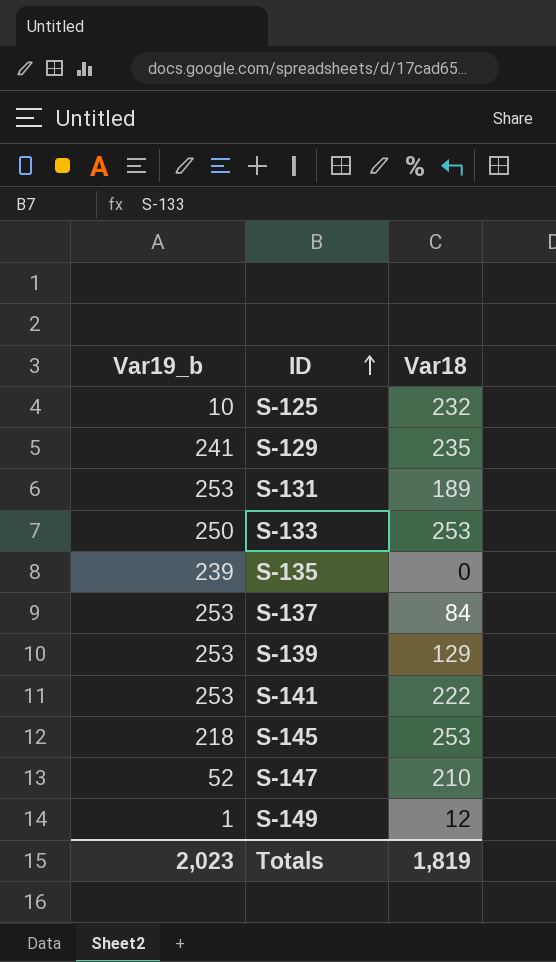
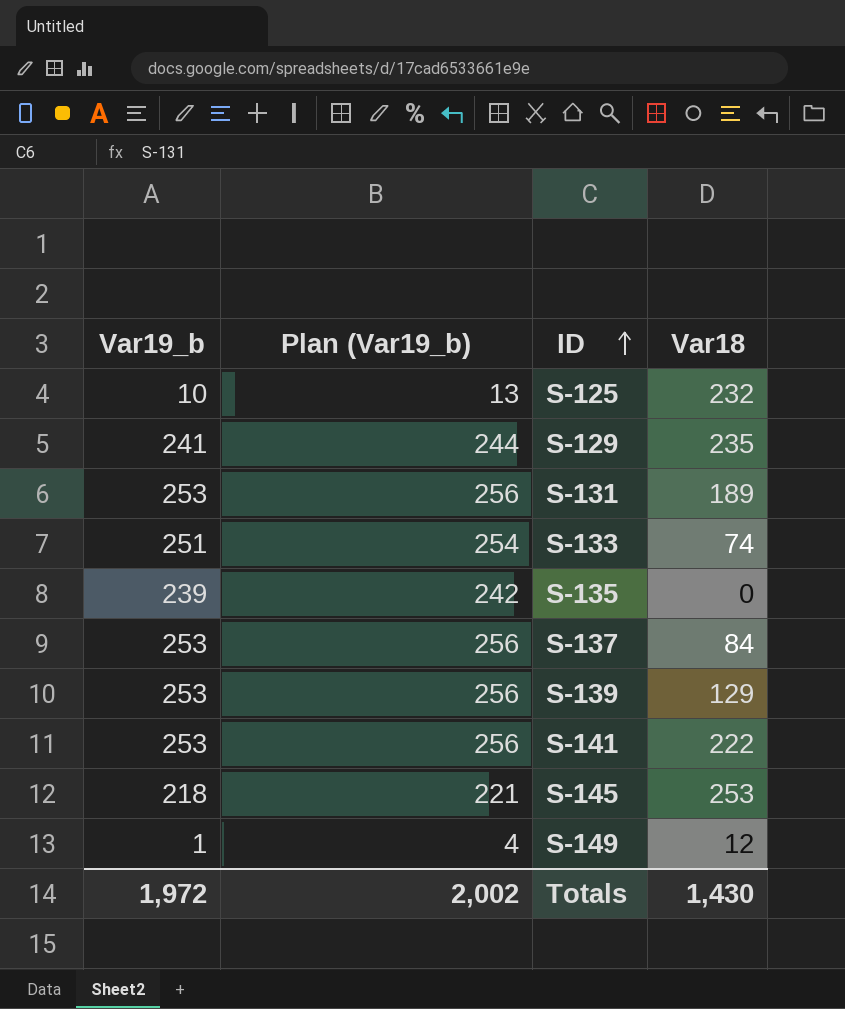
column Plan (Var19_b) | formula: none -> [Var19_b] + 3
row S-147: 52 | 210 -> none
S-133 | Var19_b: 250 -> 251
S-133 | Var18: 253 -> 74
Totals | Var19_b: 2,023 -> 1,972
Totals | Var18: 1,819 -> 1,430

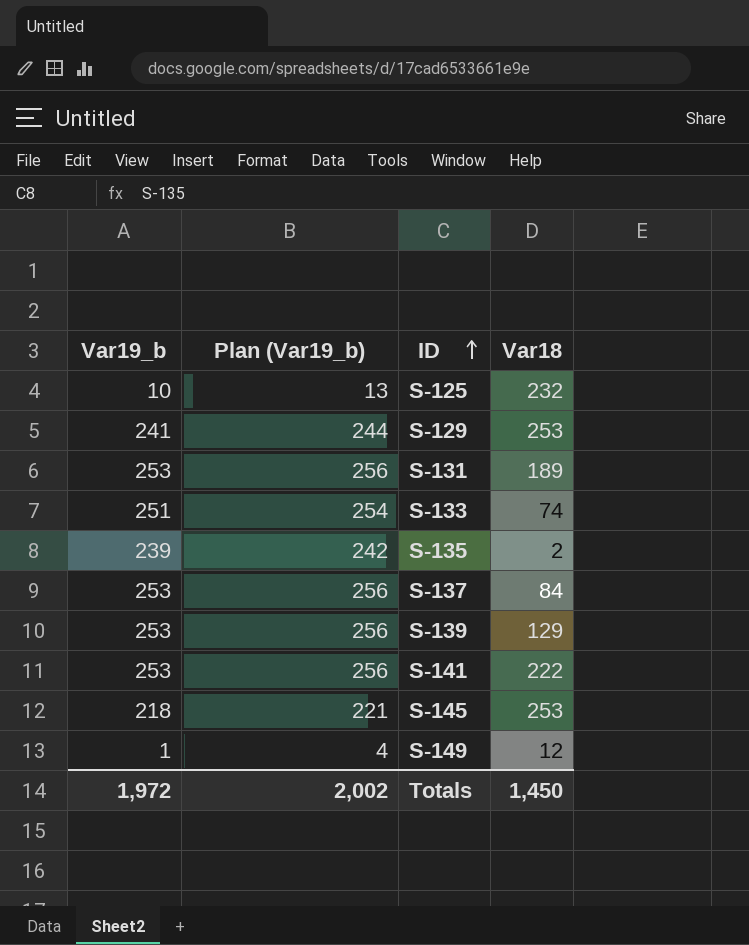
S-129 | Var18: 235 -> 253
S-135 | Var18: 0 -> 2
Totals | Var18: 1,430 -> 1,450

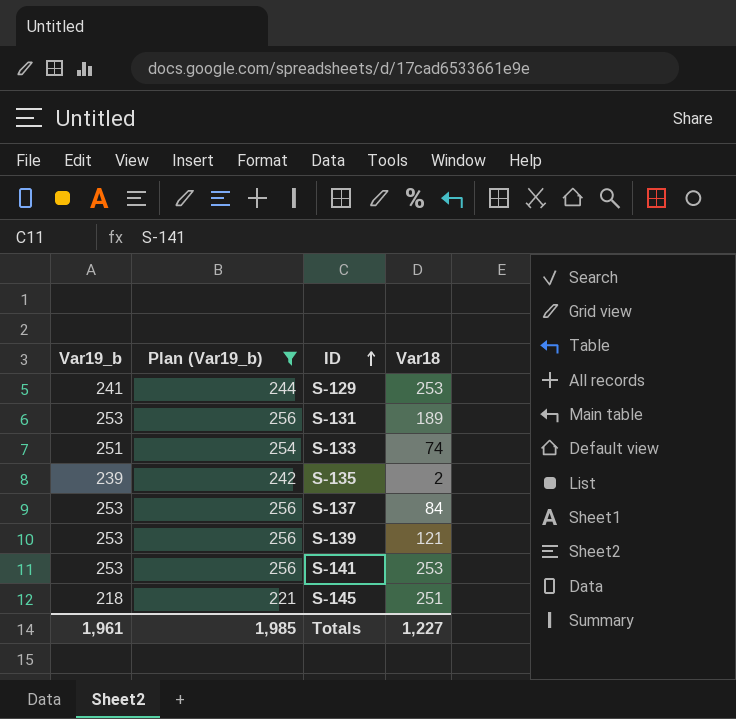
filter: none -> Plan (Var19_b) >= 221
S-139 | Var18: 129 -> 121
S-141 | Var18: 222 -> 253
S-145 | Var18: 253 -> 251
Totals | Var19_b: 1,972 -> 1,961
Totals | Plan (Var19_b): 2,002 -> 1,985
Totals | Var18: 1,450 -> 1,227

